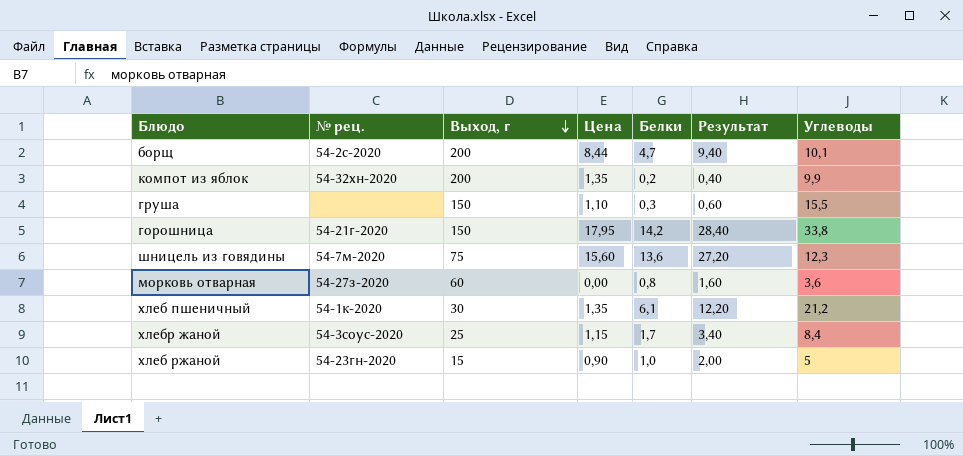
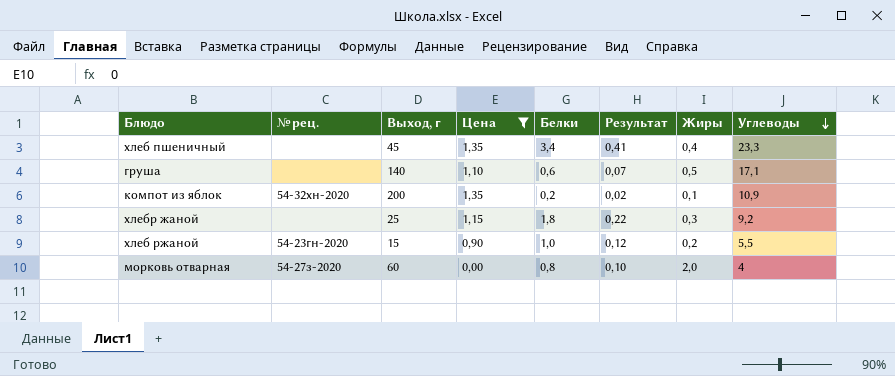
filter: none -> Цена <= 1,35
row order: Выход, г descending -> Углеводы descending
column Результат | formula: [Белки] * 2 -> [Белки] * 0,12
column Жиры | position: none -> 7
хлеб пшеничный | № рец.: 54-1к-2020 -> none
хлеб пшеничный | Выход, г: 30 -> 45
хлеб пшеничный | Белки: 6,1 -> 3,4
хлеб пшеничный | Углеводы: 21,2 -> 23,3
груша | Выход, г: 150 -> 140
груша | Белки: 0,3 -> 0,6
груша | Углеводы: 15,5 -> 17,1
компот из яблок | Углеводы: 9,9 -> 10,9
хлебр жаной | № рец.: 54-3соус-2020 -> none
хлебр жаной | Белки: 1,7 -> 1,8
хлебр жаной | Углеводы: 8,4 -> 9,2
хлеб ржаной | Углеводы: 5 -> 5,5
морковь отварная | Углеводы: 3,6 -> 4

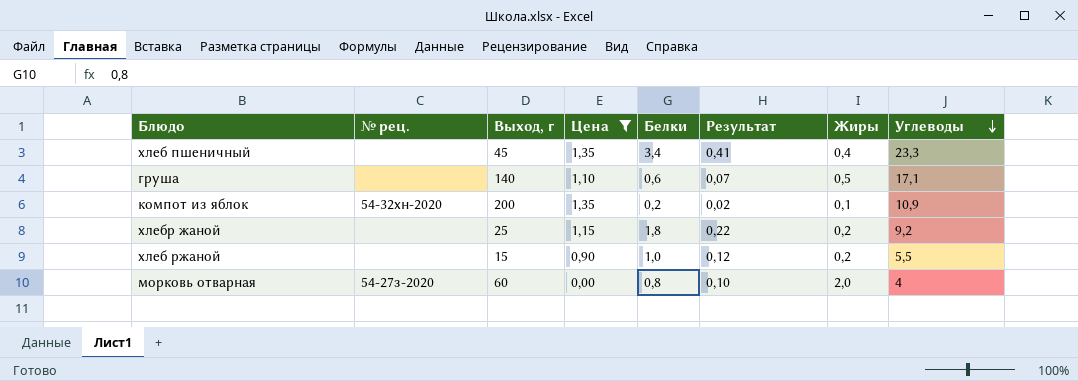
хлебр жаной | Жиры: 0,3 -> 0,2
хлеб ржаной | № рец.: 54-23гн-2020 -> none

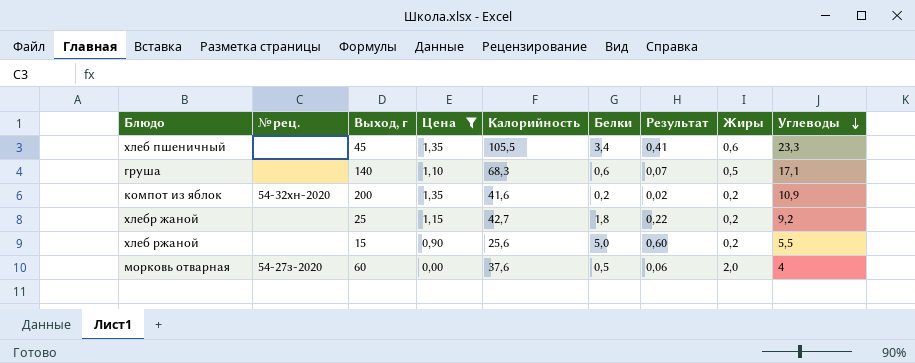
column Калорийность | position: none -> 5
хлеб пшеничный | Жиры: 0,4 -> 0,6
компот из яблок | Жиры: 0,1 -> 0,2
хлеб ржаной | Белки: 1,0 -> 5,0
хлеб ржаной | Результат: 0,12 -> 0,60
морковь отварная | Белки: 0,8 -> 0,5
морковь отварная | Результат: 0,10 -> 0,06

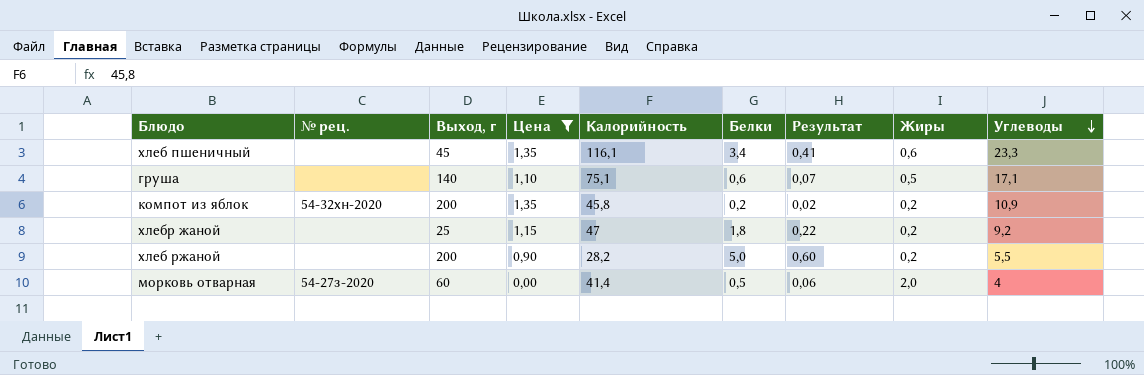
хлеб пшеничный | Калорийность: 105,5 -> 116,1
груша | Калорийность: 68,3 -> 75,1
компот из яблок | Калорийность: 41,6 -> 45,8
хлебр жаной | Калорийность: 42,7 -> 47
хлеб ржаной | Выход, г: 15 -> 200
хлеб ржаной | Калорийность: 25,6 -> 28,2
морковь отварная | Калорийность: 37,6 -> 41,4

